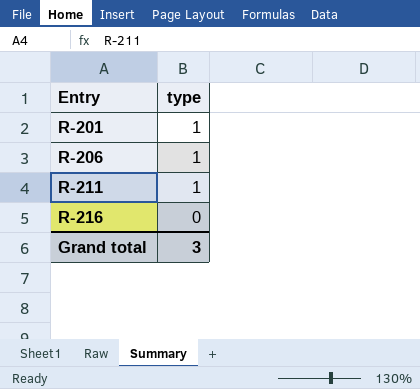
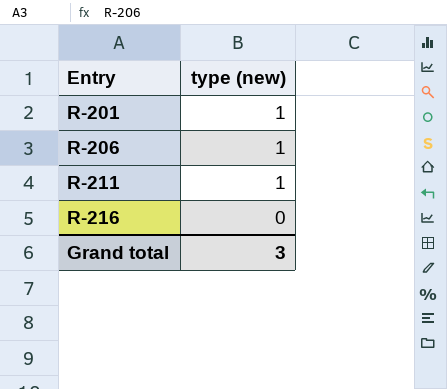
column name: type -> type (new)

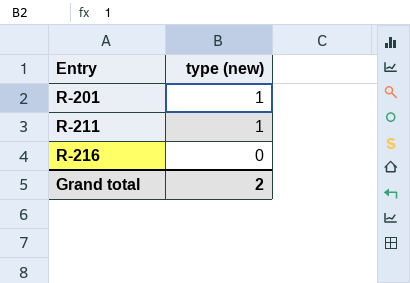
row R-206: 1 -> none
Grand total | type (new): 3 -> 2

